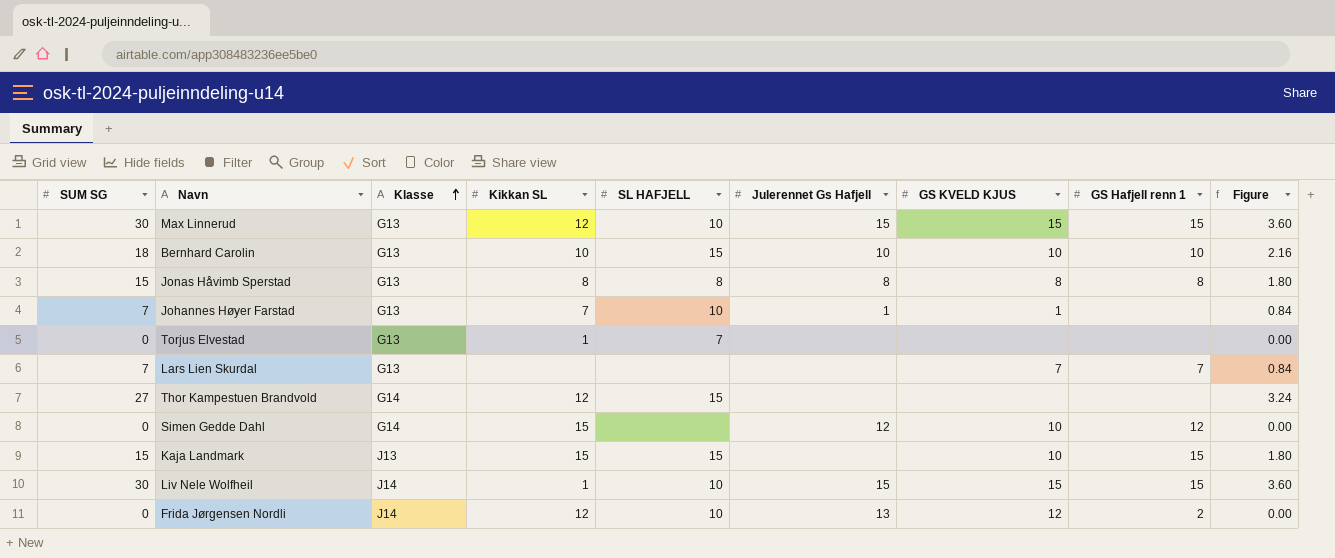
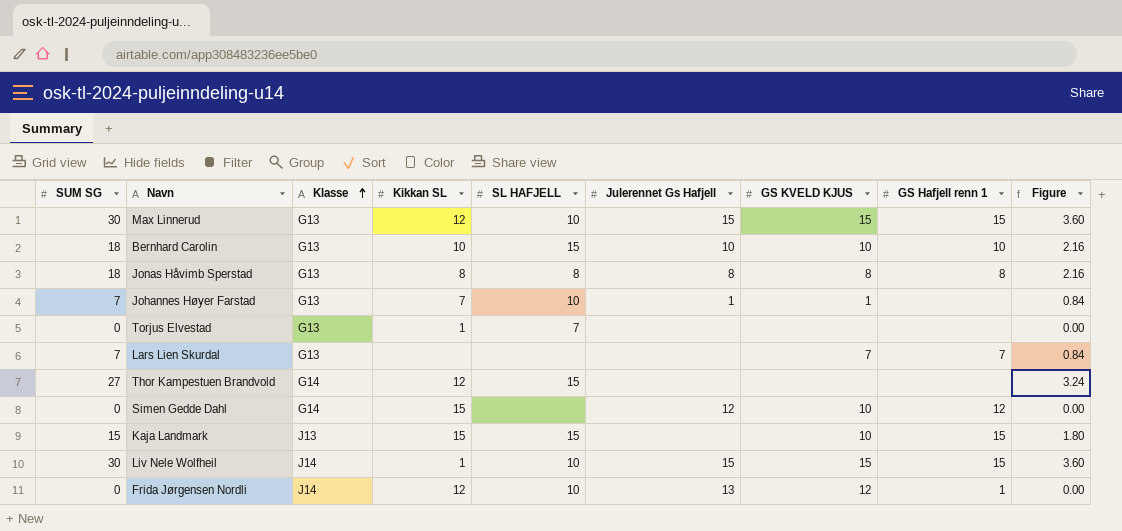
Jonas Håvimb Sperstad | SUM SG: 15 -> 18
Jonas Håvimb Sperstad | Figure: 1.80 -> 2.16
Frida Jørgensen Nordli | GS Hafjell renn 1: 2 -> 1

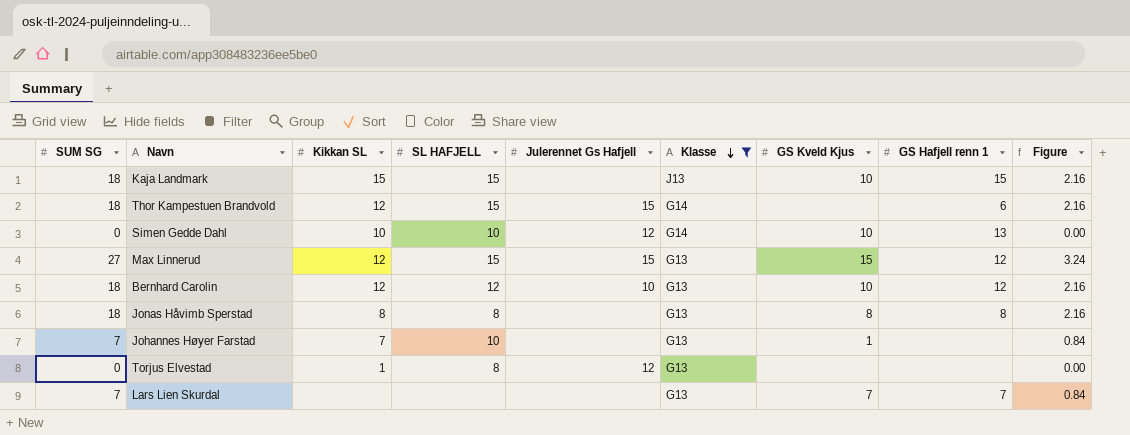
filter: none -> Klasse != J14
row order: Klasse ascending -> Klasse descending
column Klasse | position: 3 -> 6
column name: GS KVELD KJUS -> GS Kveld Kjus
Kaja Landmark | SUM SG: 15 -> 18
Kaja Landmark | Figure: 1.80 -> 2.16
Thor Kampestuen Brandvold | SUM SG: 27 -> 18
Thor Kampestuen Brandvold | Julerennet Gs Hafjell: none -> 15
Thor Kampestuen Brandvold | GS Hafjell renn 1: none -> 6
Thor Kampestuen Brandvold | Figure: 3.24 -> 2.16
Simen Gedde Dahl | Kikkan SL: 15 -> 10
Simen Gedde Dahl | SL HAFJELL: none -> 10
Simen Gedde Dahl | GS Hafjell renn 1: 12 -> 13
Max Linnerud | SUM SG: 30 -> 27
Max Linnerud | SL HAFJELL: 10 -> 15
Max Linnerud | GS Hafjell renn 1: 15 -> 12
Max Linnerud | Figure: 3.60 -> 3.24
Bernhard Carolin | Kikkan SL: 10 -> 12
Bernhard Carolin | SL HAFJELL: 15 -> 12
Bernhard Carolin | GS Hafjell renn 1: 10 -> 12
Jonas Håvimb Sperstad | Julerennet Gs Hafjell: 8 -> none
Johannes Høyer Farstad | Julerennet Gs Hafjell: 1 -> none
Torjus Elvestad | SL HAFJELL: 7 -> 8
Torjus Elvestad | Julerennet Gs Hafjell: none -> 12

